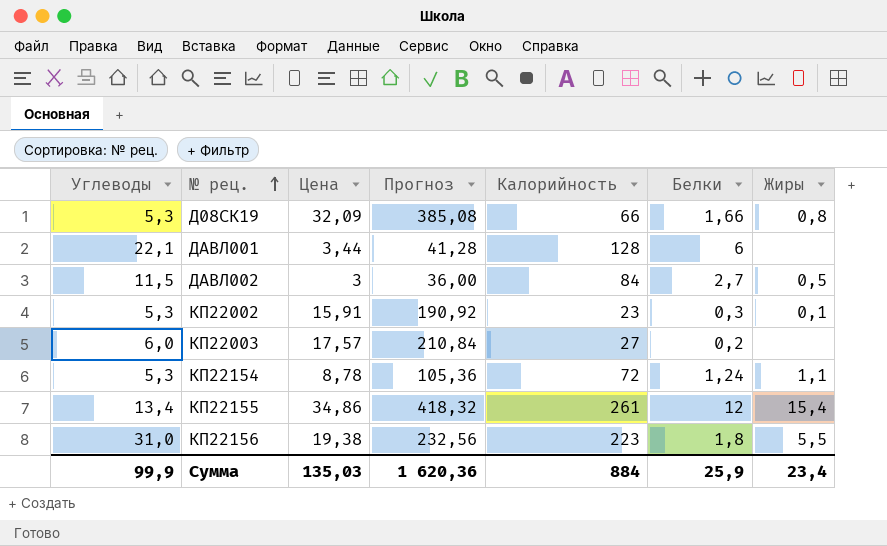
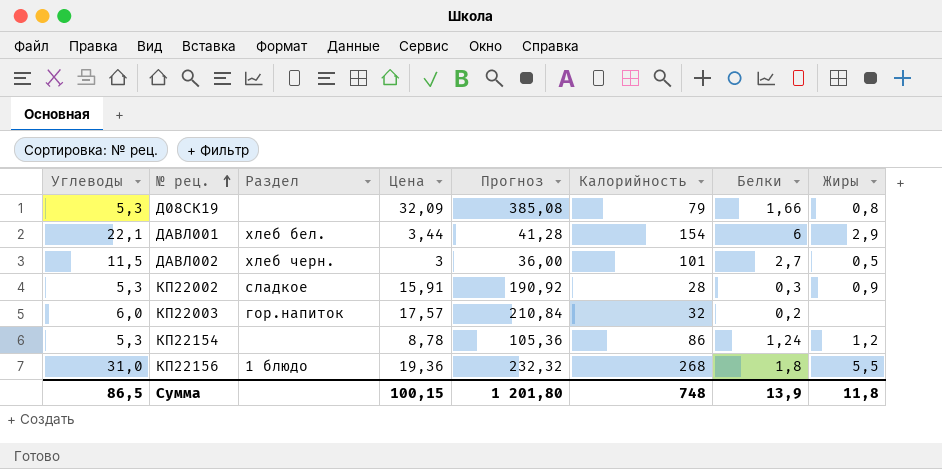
column Раздел | position: none -> 3
row КП22155: 13,4 | 34,86 | 418,32 | 261 | 12 | 15,4 -> none
Д08СК19 | Калорийность: 66 -> 79
ДАВЛ001 | Калорийность: 128 -> 154
ДАВЛ001 | Жиры: none -> 2,9
ДАВЛ002 | Калорийность: 84 -> 101
КП22002 | Калорийность: 23 -> 28
КП22002 | Жиры: 0,1 -> 0,9
КП22003 | Калорийность: 27 -> 32
КП22154 | Калорийность: 72 -> 86
КП22154 | Жиры: 1,1 -> 1,2
КП22156 | Цена: 19,38 -> 19,36
КП22156 | Прогноз: 232,56 -> 232,32
КП22156 | Калорийность: 223 -> 268
Сумма | Углеводы: 99,9 -> 86,5
Сумма | Цена: 135,03 -> 100,15
Сумма | Прогноз: 1 620,36 -> 1 201,80
Сумма | Калорийность: 884 -> 748
Сумма | Белки: 25,9 -> 13,9
Сумма | Жиры: 23,4 -> 11,8

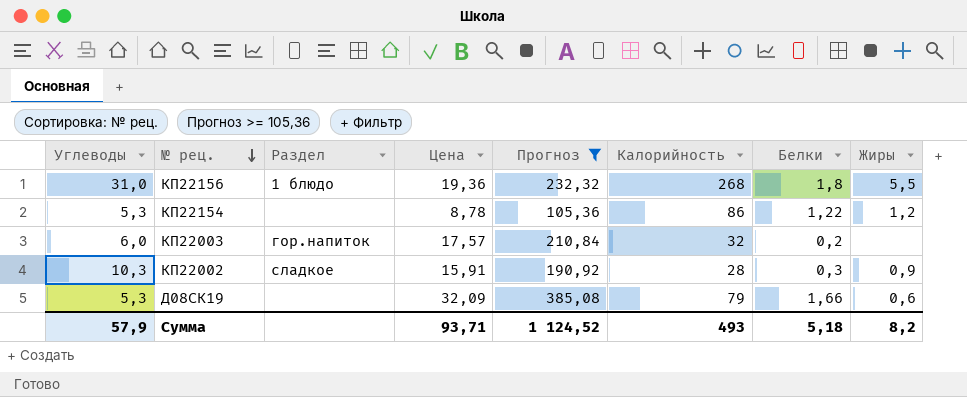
filter: none -> Прогноз >= 105,36
row order: № рец. ascending -> № рец. descending
КП22154 | Белки: 1,24 -> 1,22
КП22002 | Углеводы: 5,3 -> 10,3
Д08СК19 | Жиры: 0,8 -> 0,6
Сумма | Углеводы: 86,5 -> 57,9
Сумма | Цена: 100,15 -> 93,71
Сумма | Прогноз: 1 201,80 -> 1 124,52
Сумма | Калорийность: 748 -> 493
Сумма | Белки: 13,9 -> 5,18
Сумма | Жиры: 11,8 -> 8,2

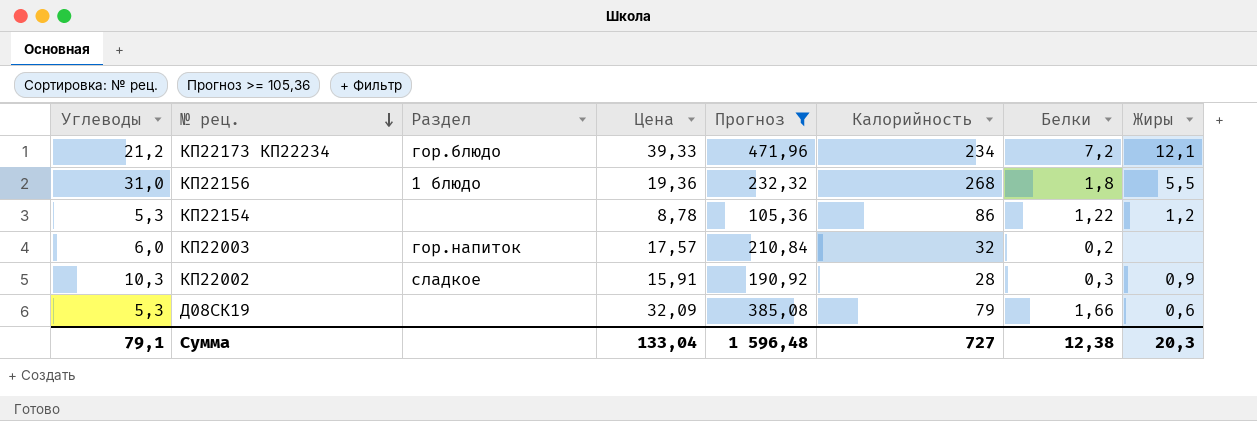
row КП22173 КП22234: none -> 21,2 | гор.блюдо | 39,33 | 471,96 | 234 | 7,2 | 12,1
Сумма | Углеводы: 57,9 -> 79,1
Сумма | Цена: 93,71 -> 133,04
Сумма | Прогноз: 1 124,52 -> 1 596,48
Сумма | Калорийность: 493 -> 727
Сумма | Белки: 5,18 -> 12,38
Сумма | Жиры: 8,2 -> 20,3

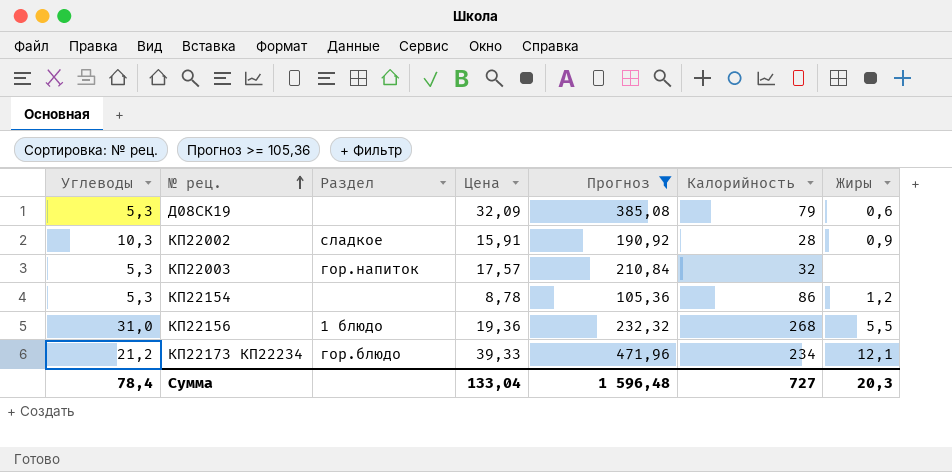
row order: № рец. descending -> № рец. ascending
column Белки | position: 7 -> none
КП22003 | Углеводы: 6,0 -> 5,3
Сумма | Углеводы: 79,1 -> 78,4

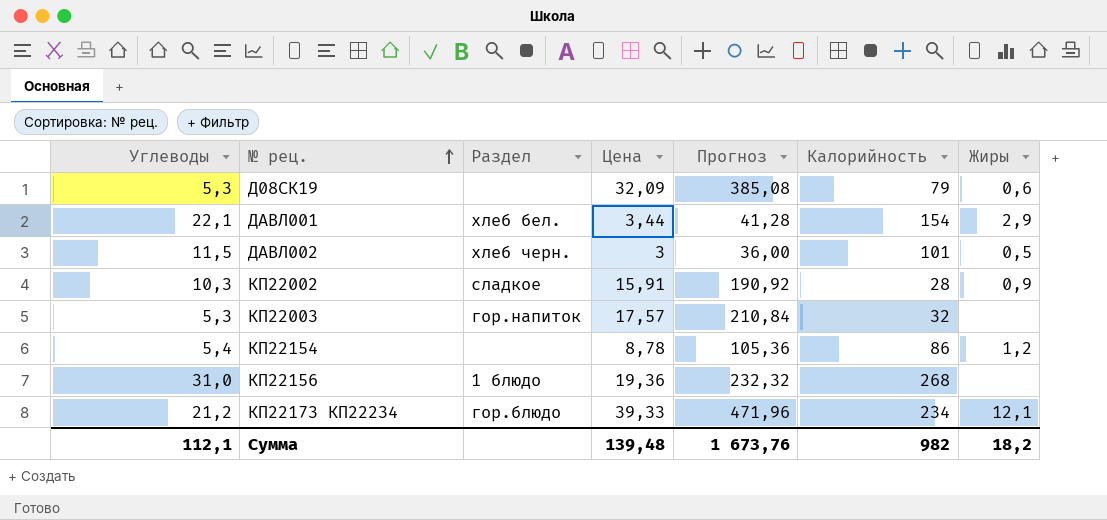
filter: Прогноз >= 105,36 -> none
КП22154 | Углеводы: 5,3 -> 5,4
КП22156 | Жиры: 5,5 -> none
Сумма | Углеводы: 78,4 -> 112,1
Сумма | Цена: 133,04 -> 139,48
Сумма | Прогноз: 1 596,48 -> 1 673,76
Сумма | Калорийность: 727 -> 982
Сумма | Жиры: 20,3 -> 18,2

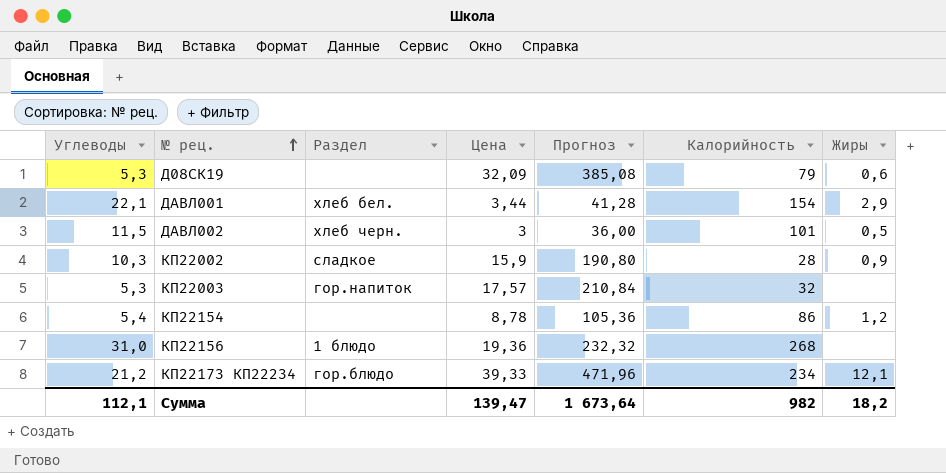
КП22002 | Цена: 15,91 -> 15,9
КП22002 | Прогноз: 190,92 -> 190,80
Сумма | Цена: 139,48 -> 139,47
Сумма | Прогноз: 1 673,76 -> 1 673,64

